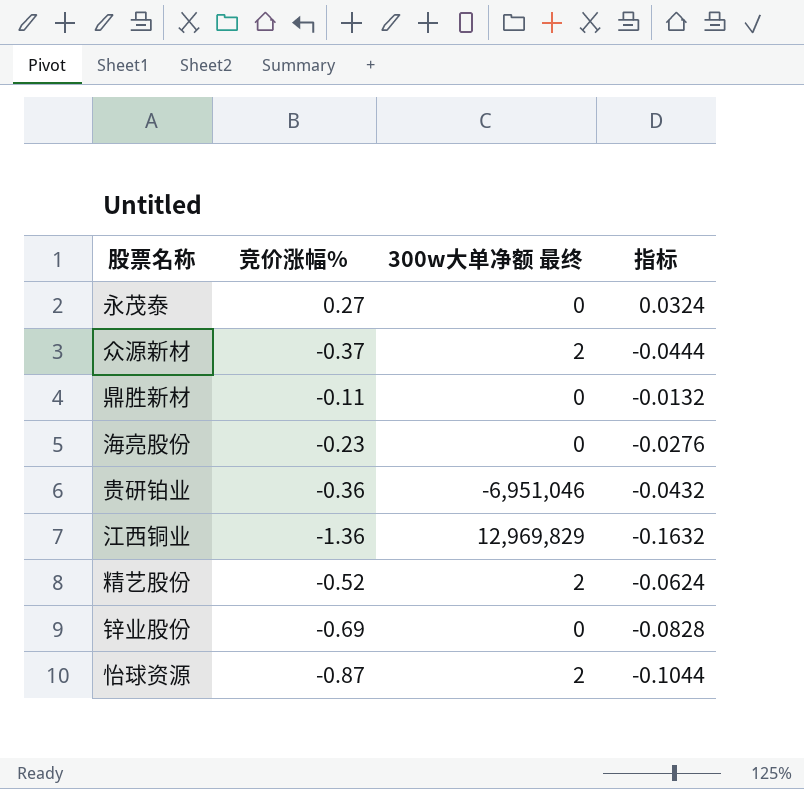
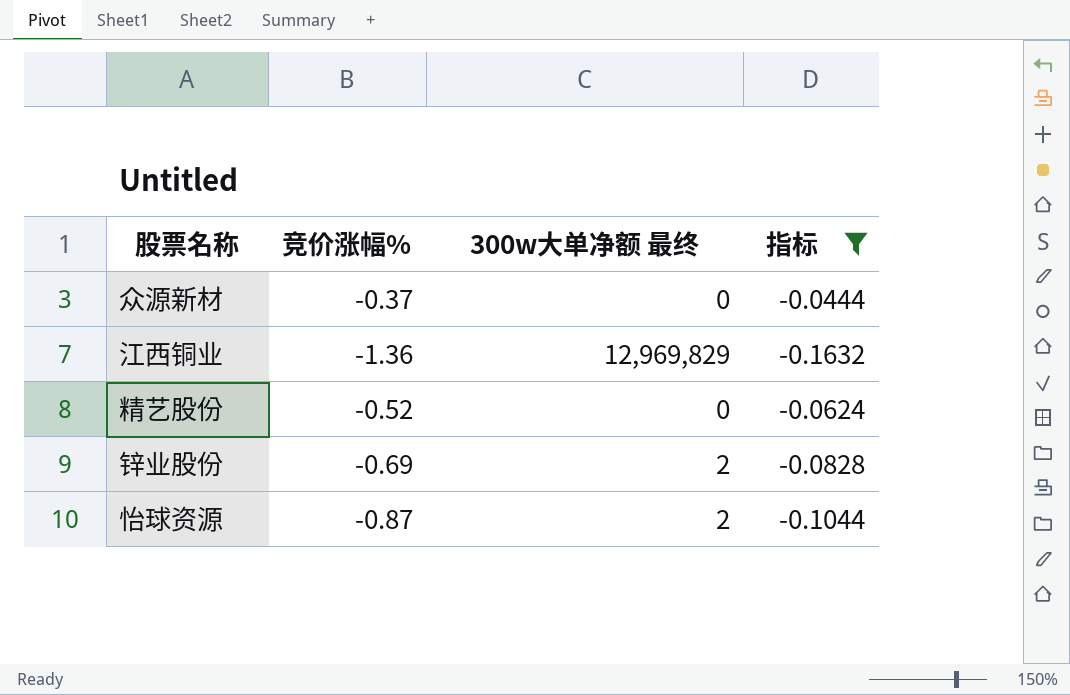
filter: none -> 指标 <= -0.0444
众源新材 | 300w大单净额 最终: 2 -> 0
精艺股份 | 300w大单净额 最终: 2 -> 0
锌业股份 | 300w大单净额 最终: 0 -> 2

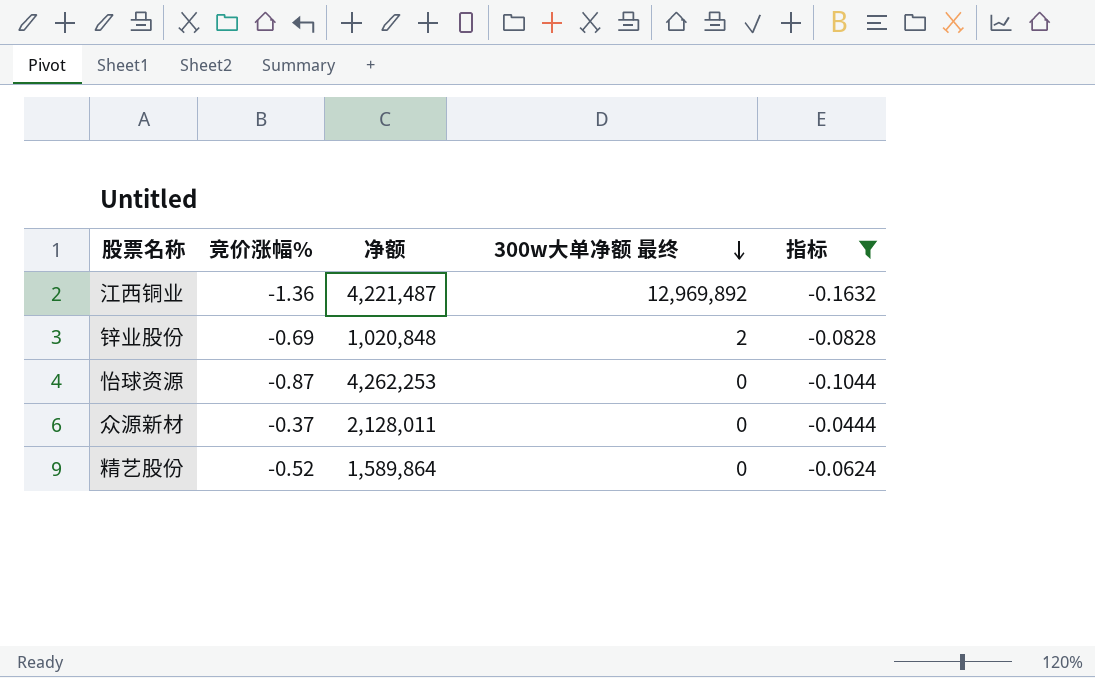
row order: none -> 300w大单净额 最终 descending
column 净额 | position: none -> 3
江西铜业 | 300w大单净额 最终: 12,969,829 -> 12,969,892
怡球资源 | 300w大单净额 最终: 2 -> 0

